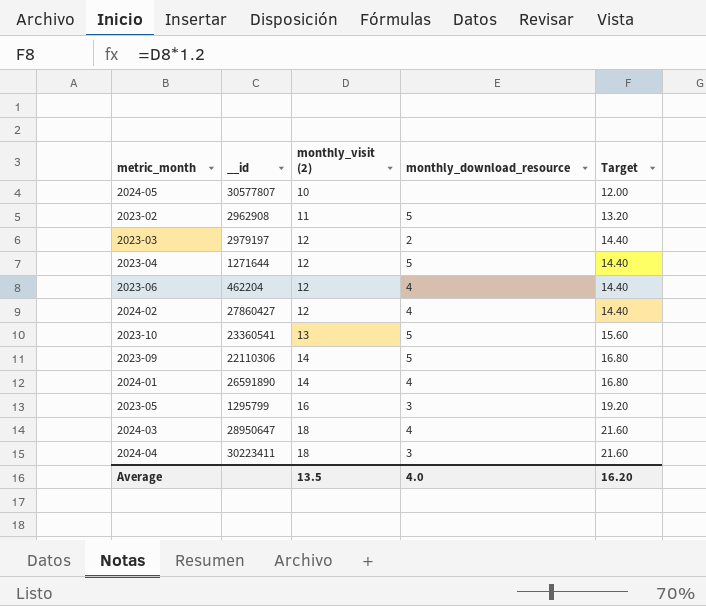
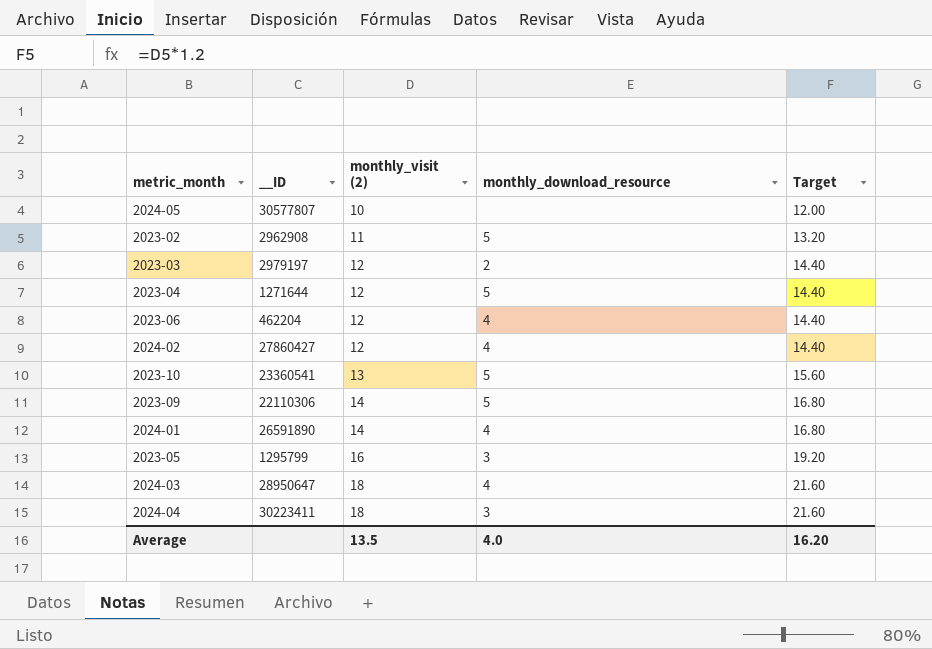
column name: __id -> __ID

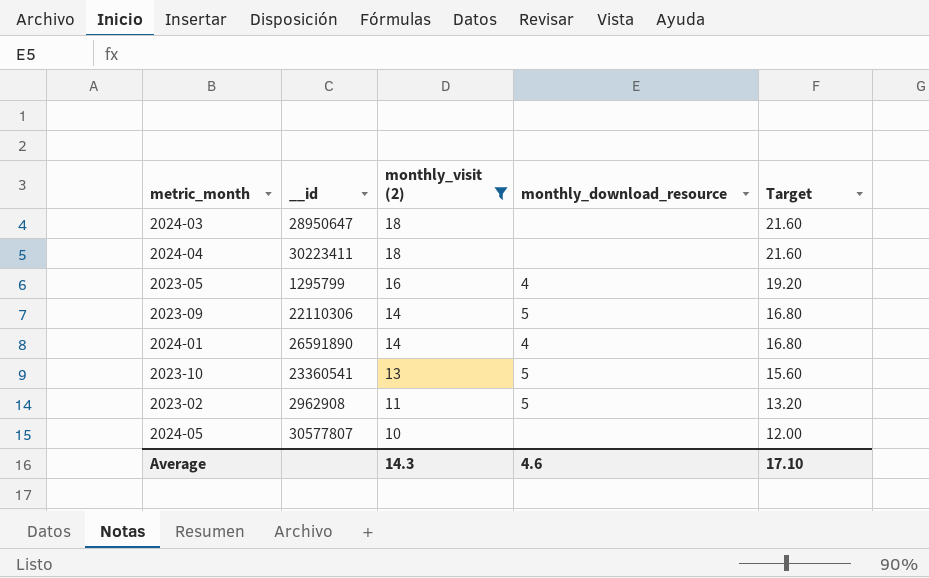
filter: none -> monthly_visit (2) != 12
row order: monthly_visit (2) ascending -> monthly_visit (2) descending
column name: __ID -> __id
2024-03 | monthly_download_resource: 4 -> none
2024-04 | monthly_download_resource: 3 -> none
2023-05 | monthly_download_resource: 3 -> 4
Average | monthly_visit (2): 13.5 -> 14.3
Average | monthly_download_resource: 4.0 -> 4.6
Average | Target: 16.20 -> 17.10

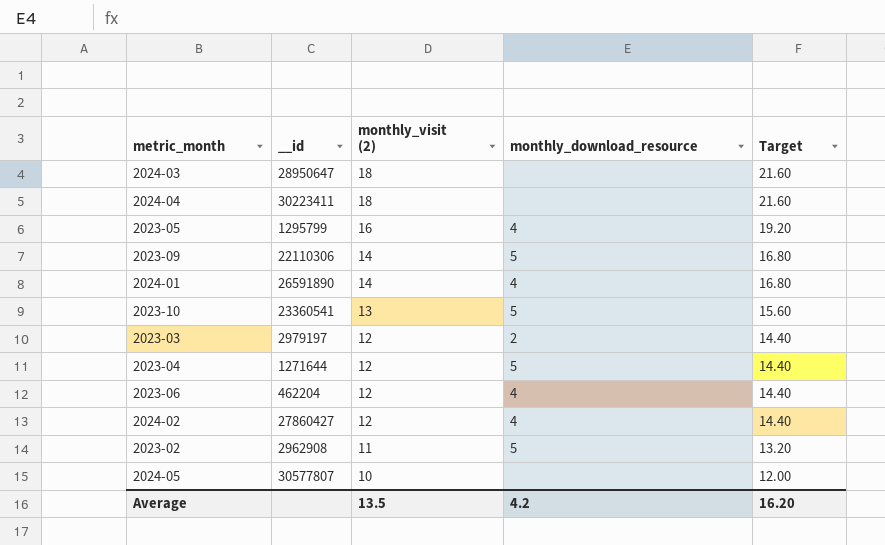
filter: monthly_visit (2) != 12 -> none
Average | monthly_visit (2): 14.3 -> 13.5
Average | monthly_download_resource: 4.6 -> 4.2
Average | Target: 17.10 -> 16.20

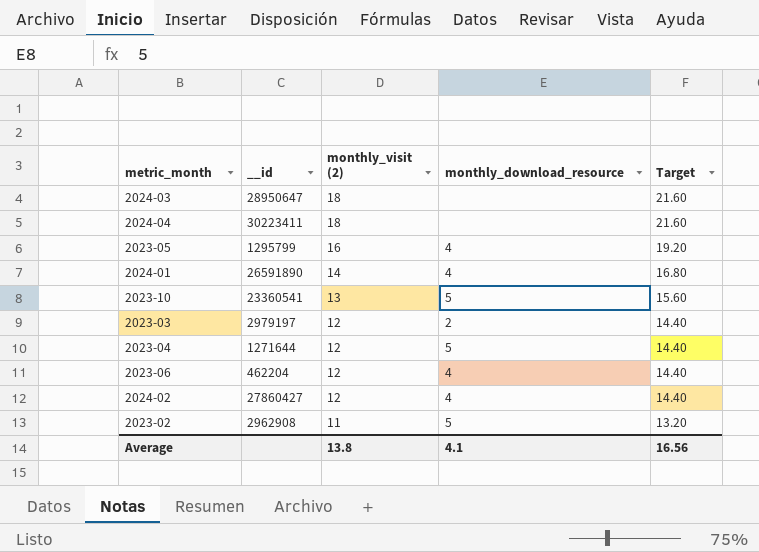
row 2023-09: 22110306 | 14 | 5 | 16.80 -> none
row 2024-05: 30577807 | 10 | none | 12.00 -> none
Average | monthly_visit (2): 13.5 -> 13.8
Average | monthly_download_resource: 4.2 -> 4.1
Average | Target: 16.20 -> 16.56

